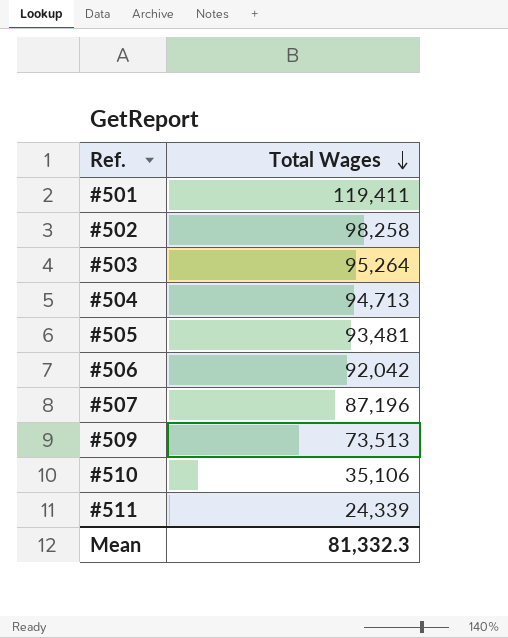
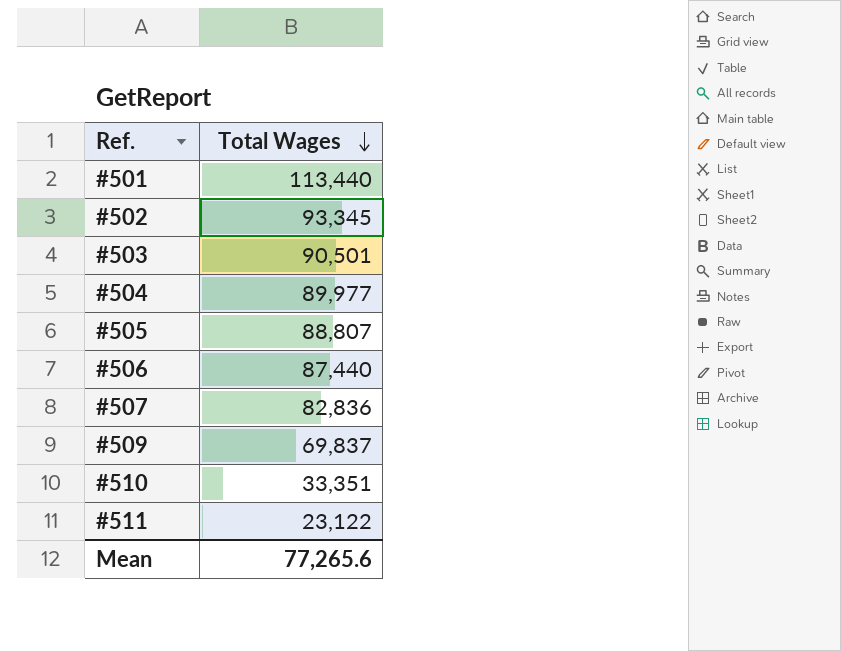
#501 | Total Wages: 119,411 -> 113,440
#502 | Total Wages: 98,258 -> 93,345
#503 | Total Wages: 95,264 -> 90,501
#504 | Total Wages: 94,713 -> 89,977
#505 | Total Wages: 93,481 -> 88,807
#506 | Total Wages: 92,042 -> 87,440
#507 | Total Wages: 87,196 -> 82,836
#509 | Total Wages: 73,513 -> 69,837
#510 | Total Wages: 35,106 -> 33,351
#511 | Total Wages: 24,339 -> 23,122
Mean | Total Wages: 81,332.3 -> 77,265.6

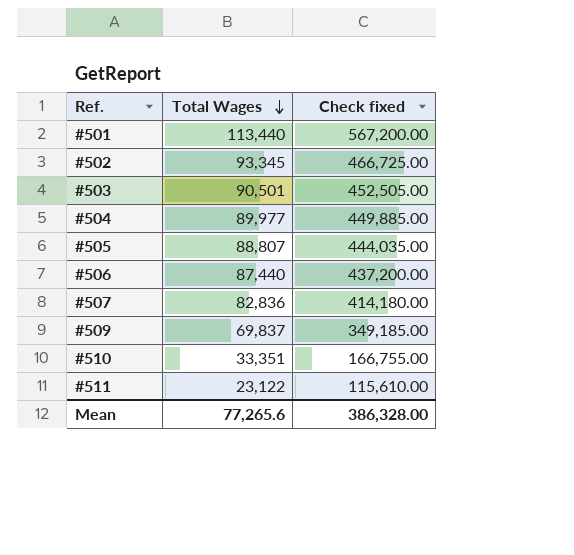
column Check fixed | formula: none -> [Total Wages] * 5

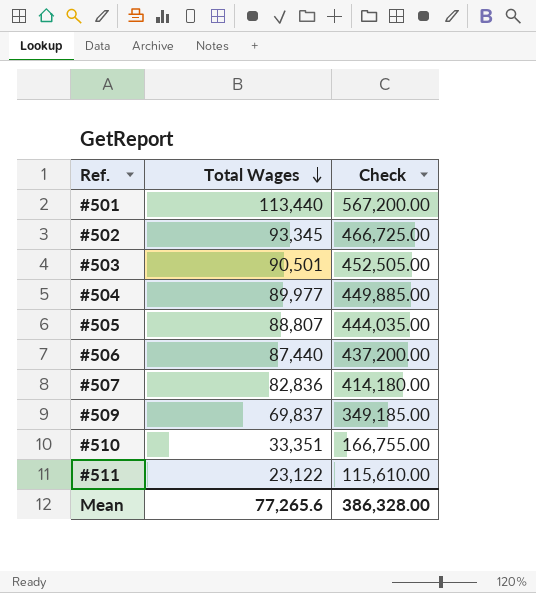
column name: Check fixed -> Check

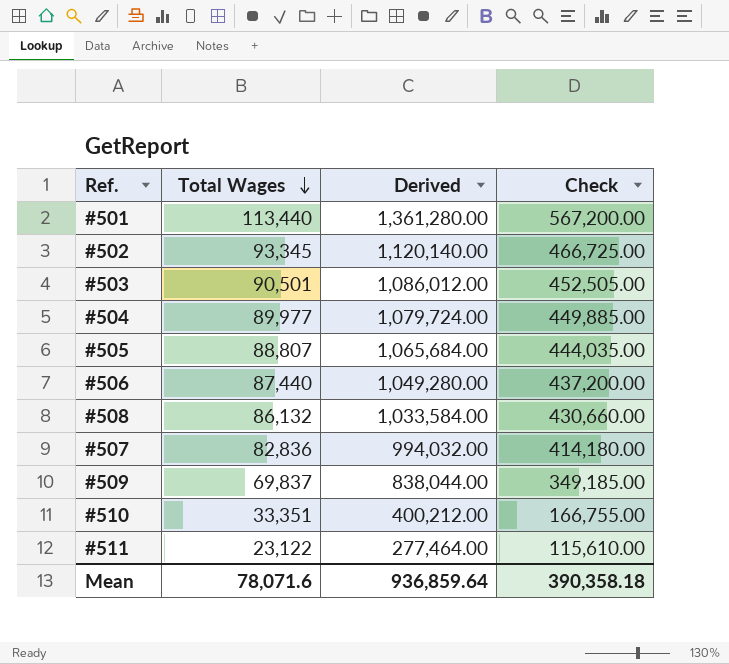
column Derived | formula: none -> [Total Wages] * 12
row #508: none -> 86,132 | 1,033,584.00 | 430,660.00
Mean | Total Wages: 77,265.6 -> 78,071.6
Mean | Check: 386,328.00 -> 390,358.18

